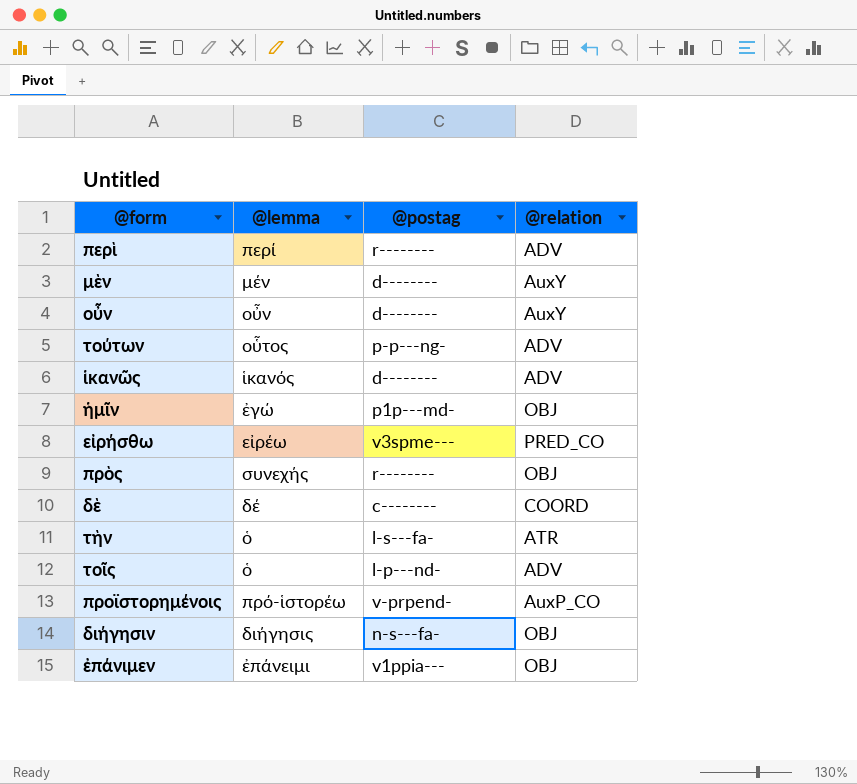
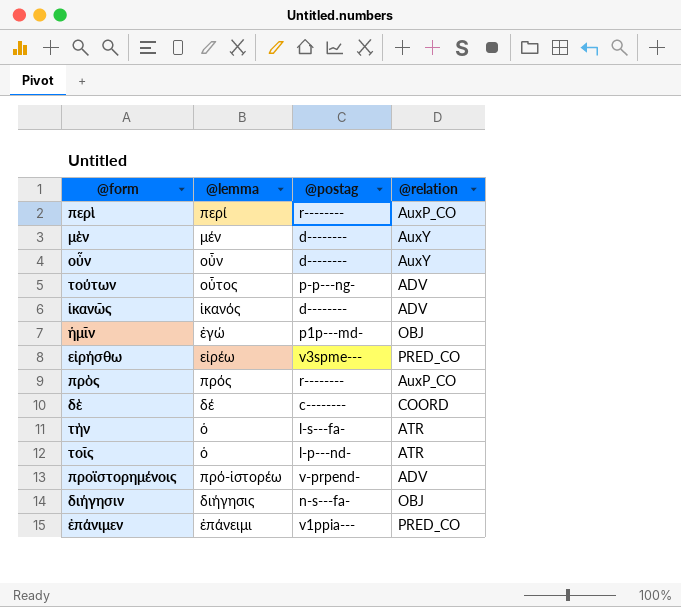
περὶ | @relation: ADV -> AuxP_CO
πρὸς | @lemma: συνεχής -> πρός
πρὸς | @relation: OBJ -> AuxP_CO
τοῖς | @relation: ADV -> ATR
προϊστορημένοις | @relation: AuxP_CO -> ADV
ἐπάνιμεν | @relation: OBJ -> PRED_CO

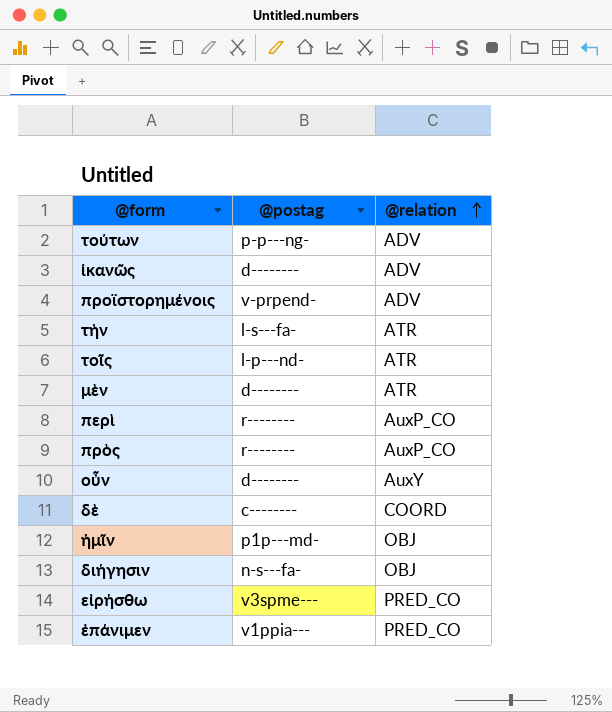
row order: none -> @relation ascending
column @lemma | position: 2 -> none
μὲν | @relation: AuxY -> ATR

